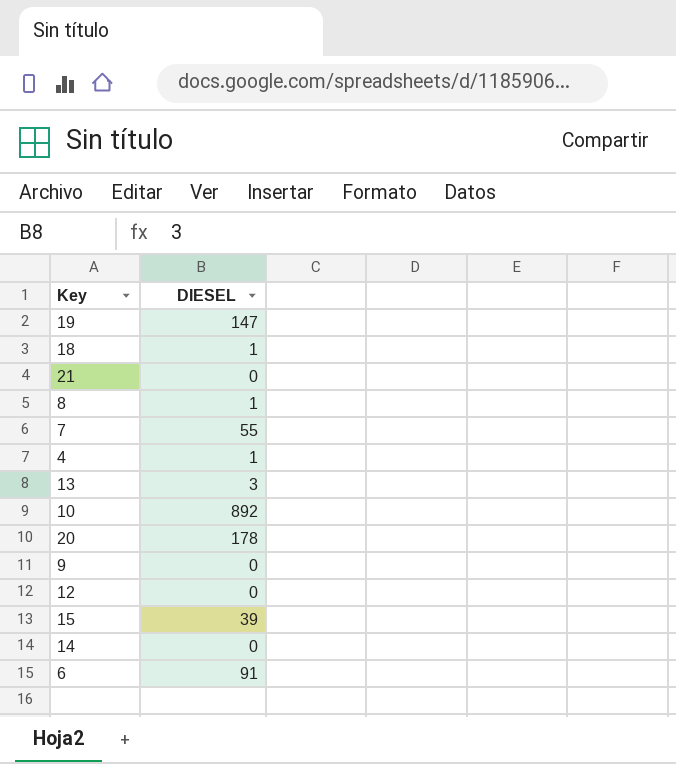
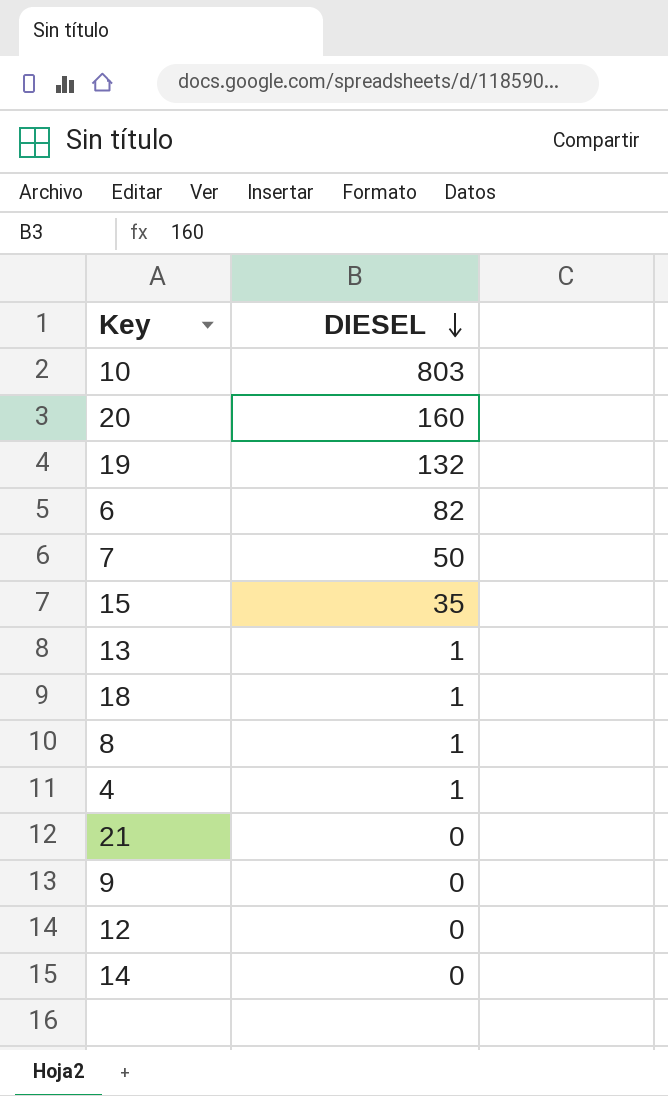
row order: none -> DIESEL descending
10 | DIESEL: 892 -> 803
20 | DIESEL: 178 -> 160
19 | DIESEL: 147 -> 132
6 | DIESEL: 91 -> 82
7 | DIESEL: 55 -> 50
15 | DIESEL: 39 -> 35
13 | DIESEL: 3 -> 1

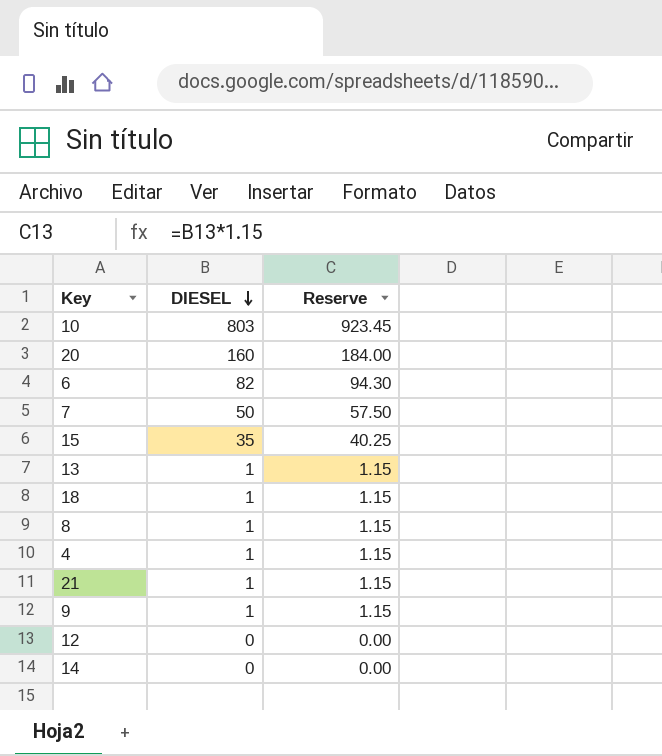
column Reserve | formula: none -> [DIESEL] * 1.15
row 19: 132 -> none
21 | DIESEL: 0 -> 1
9 | DIESEL: 0 -> 1

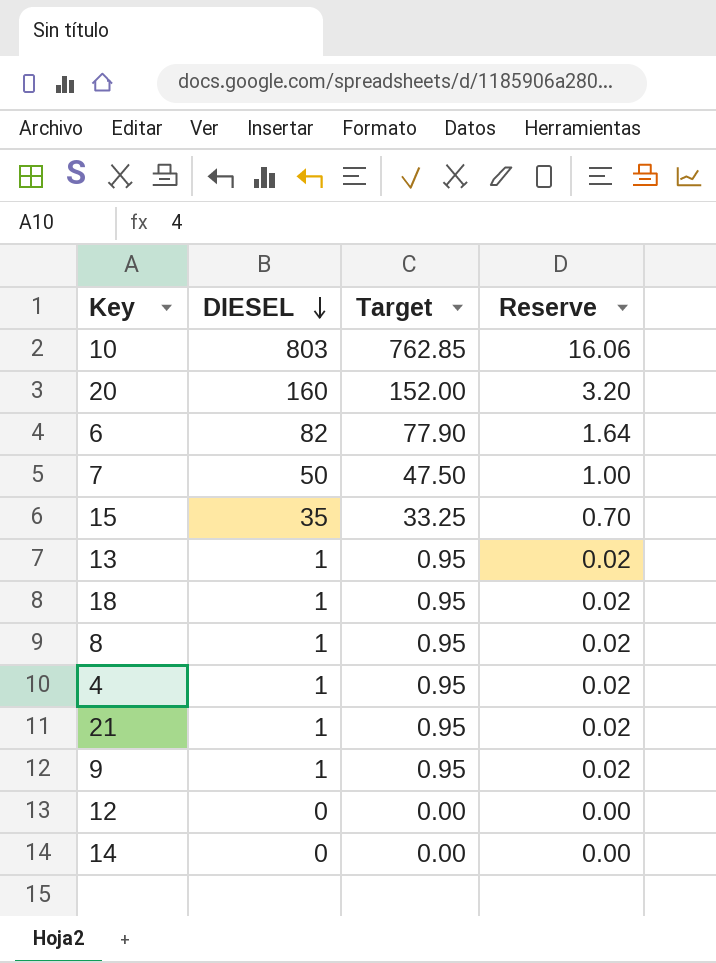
column Target | formula: none -> [DIESEL] * 0.95
column Reserve | formula: [DIESEL] * 1.15 -> [DIESEL] * 0.02

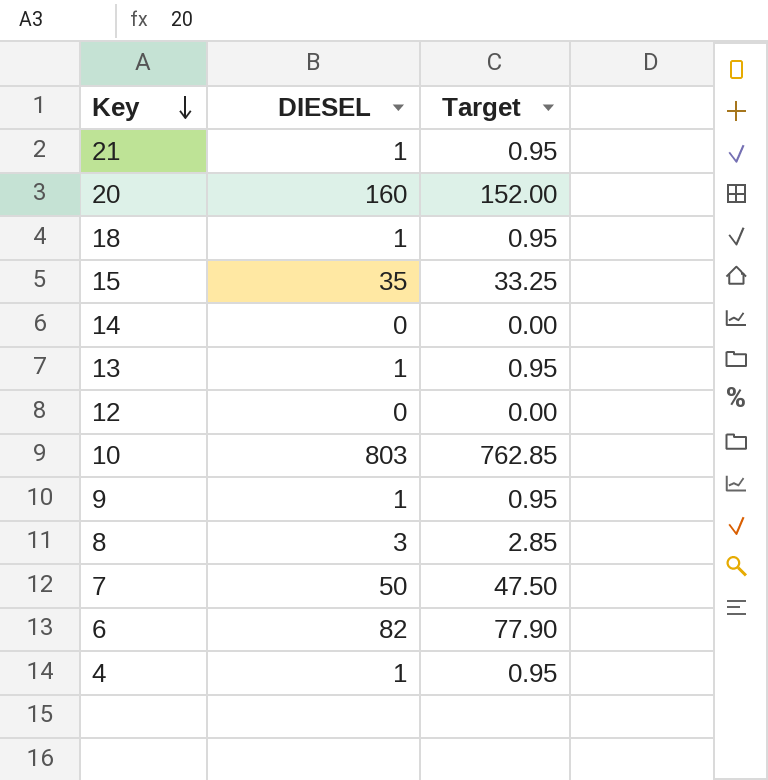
row order: DIESEL descending -> Key descending
column Reserve | formula: [DIESEL] * 0.02 -> none
8 | DIESEL: 1 -> 3
8 | Target: 0.95 -> 2.85

